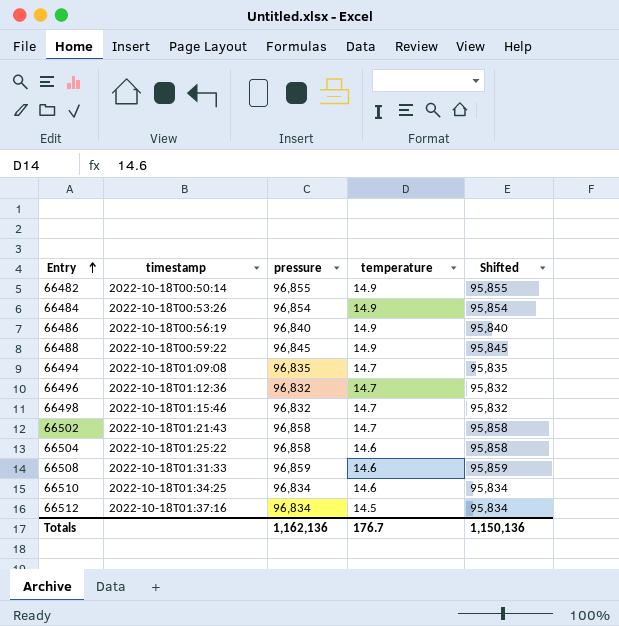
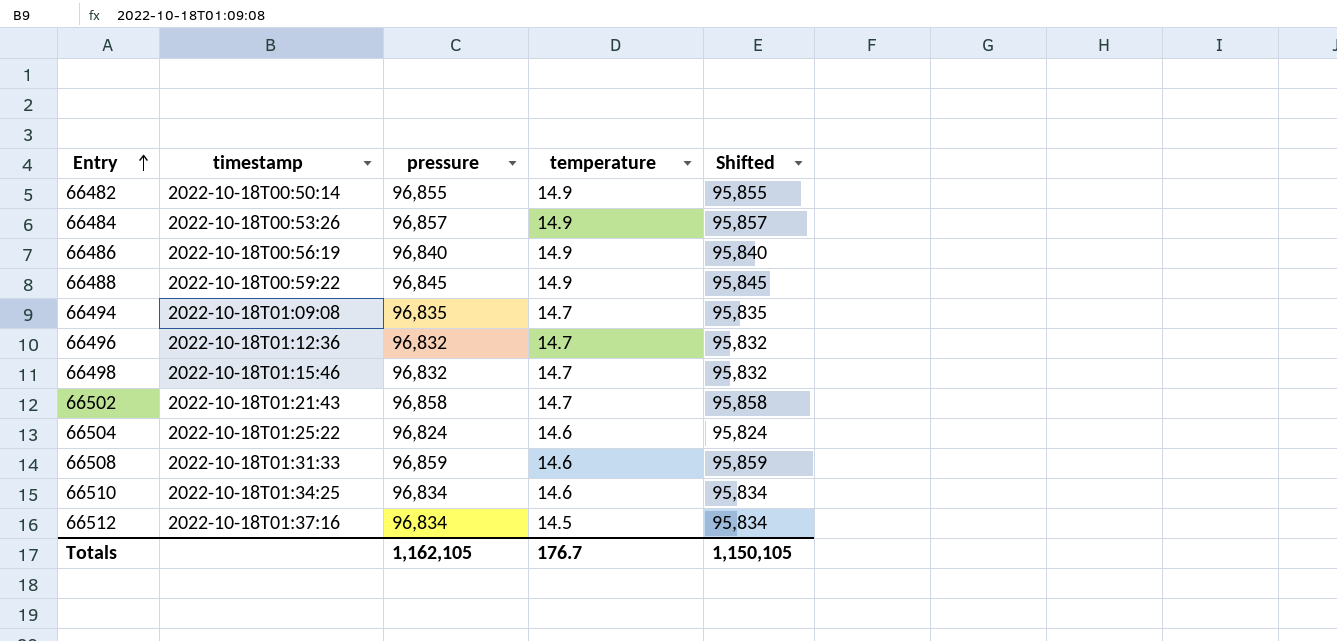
66484 | pressure: 96,854 -> 96,857
66484 | Shifted: 95,854 -> 95,857
66504 | pressure: 96,858 -> 96,824
66504 | Shifted: 95,858 -> 95,824
Totals | pressure: 1,162,136 -> 1,162,105
Totals | Shifted: 1,150,136 -> 1,150,105

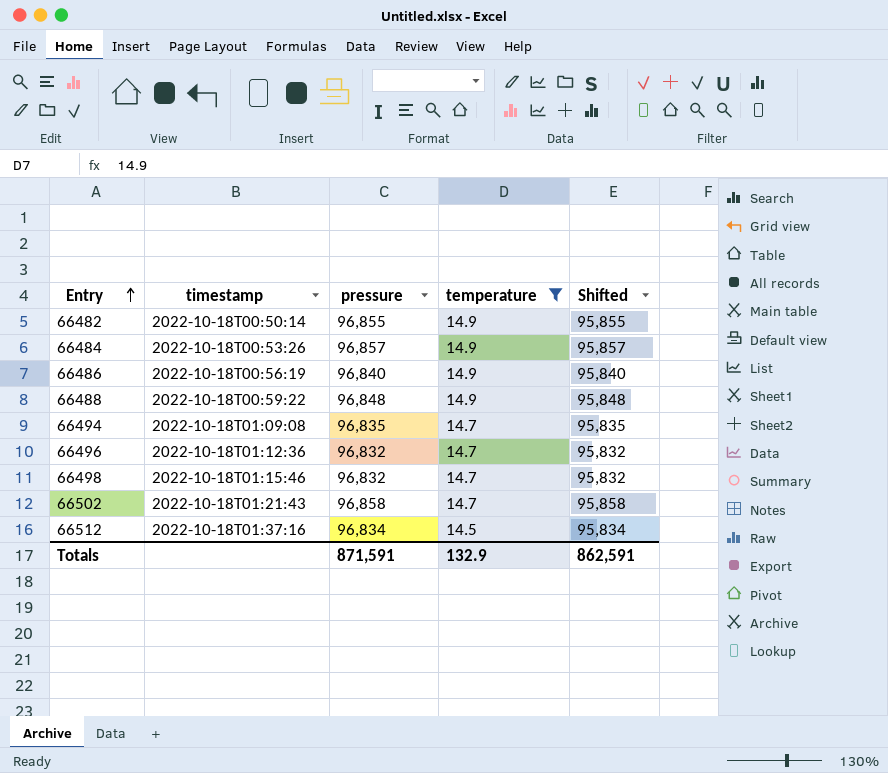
filter: none -> temperature != 14.6
66488 | pressure: 96,845 -> 96,848
66488 | Shifted: 95,845 -> 95,848
Totals | pressure: 1,162,105 -> 871,591
Totals | temperature: 176.7 -> 132.9
Totals | Shifted: 1,150,105 -> 862,591

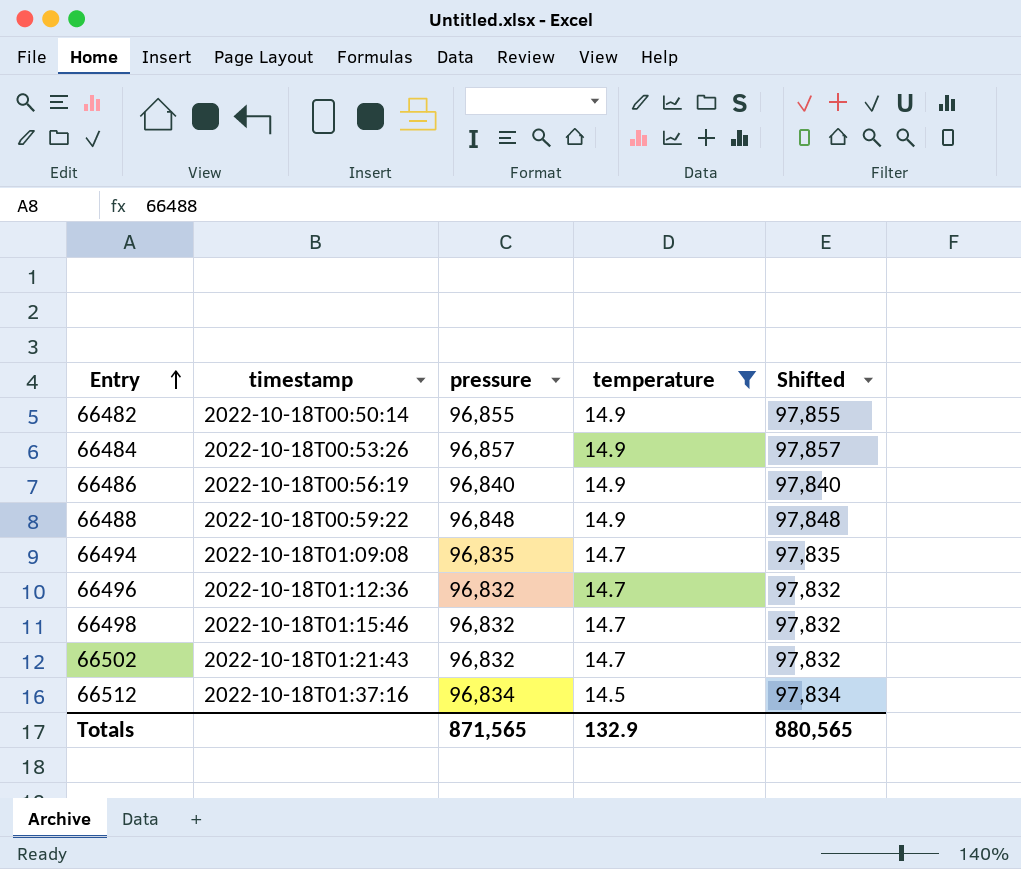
column Shifted | formula: [pressure] - 1000 -> [pressure] + 1000
66502 | pressure: 96,858 -> 96,832
Totals | pressure: 871,591 -> 871,565
Totals | Shifted: 862,591 -> 880,565

